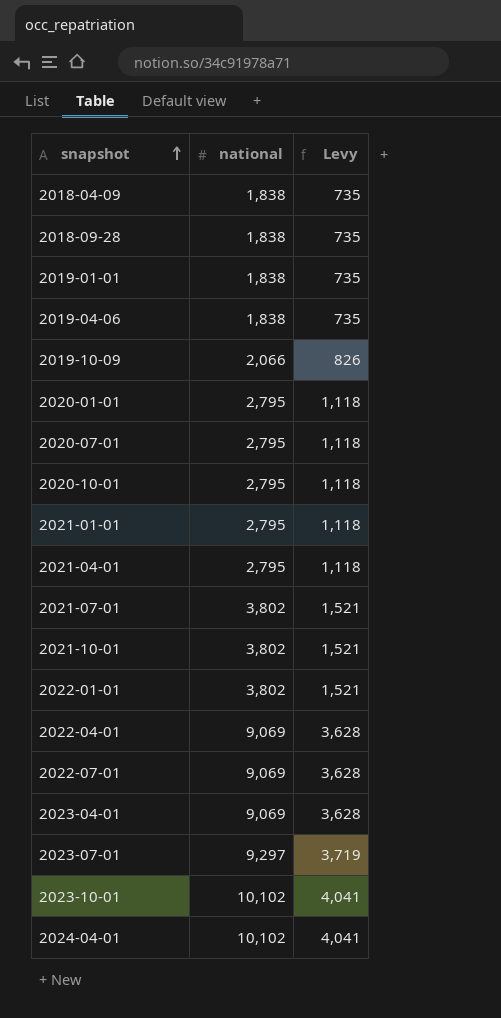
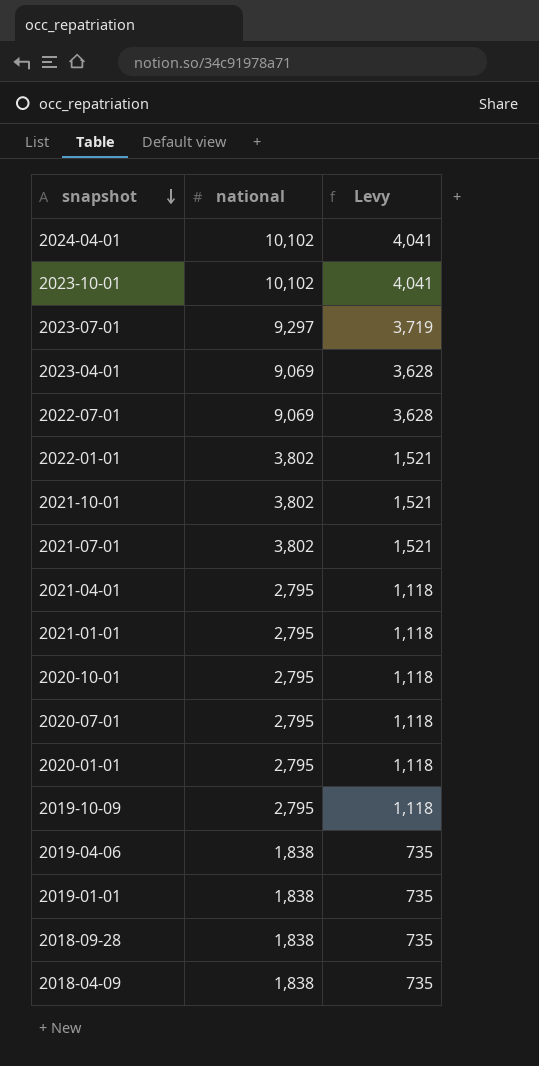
row order: snapshot ascending -> snapshot descending
row 2022-04-01: 9,069 | 3,628 -> none
2019-10-09 | national: 2,066 -> 2,795
2019-10-09 | Levy: 826 -> 1,118

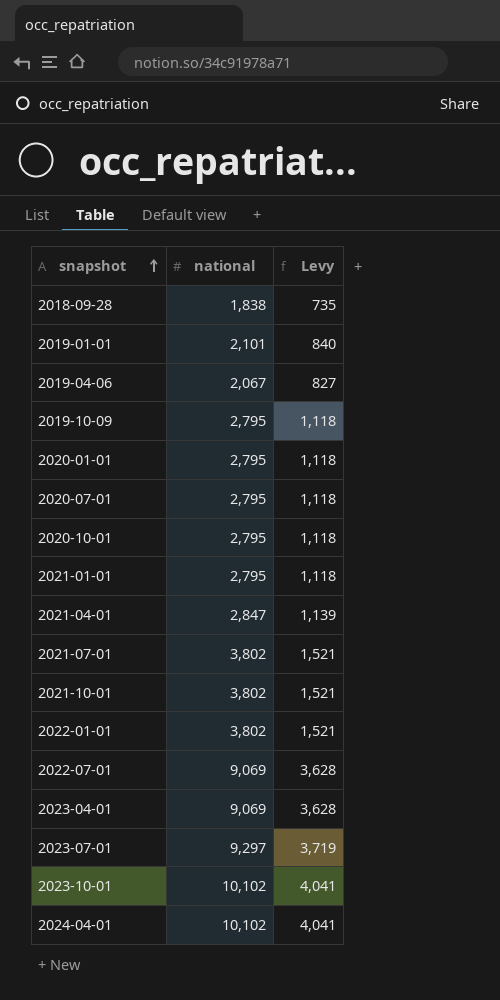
row order: snapshot descending -> snapshot ascending
row 2018-04-09: 1,838 | 735 -> none
2019-01-01 | national: 1,838 -> 2,101
2019-01-01 | Levy: 735 -> 840
2019-04-06 | national: 1,838 -> 2,067
2019-04-06 | Levy: 735 -> 827
2021-04-01 | national: 2,795 -> 2,847
2021-04-01 | Levy: 1,118 -> 1,139

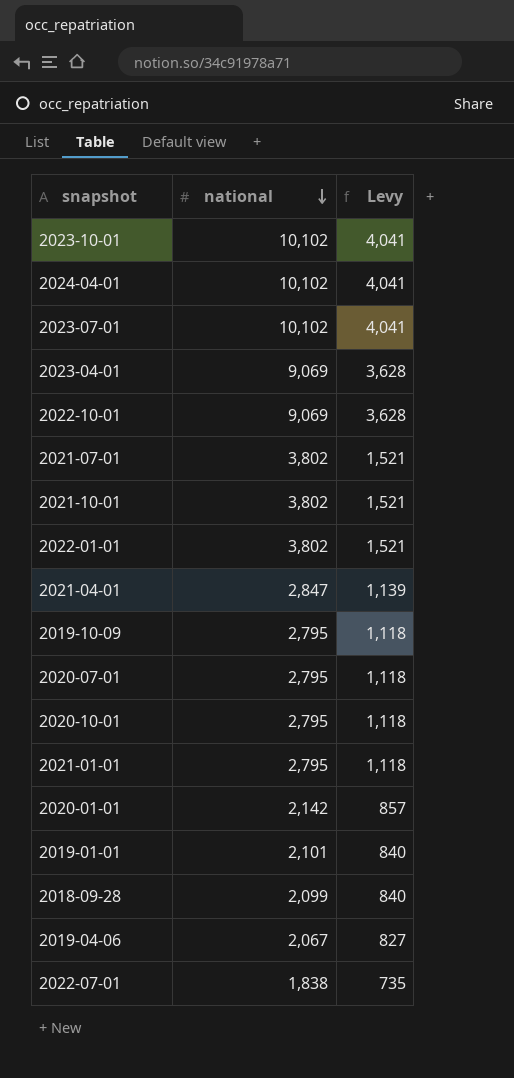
row order: snapshot ascending -> national descending
2023-07-01 | national: 9,297 -> 10,102
2023-07-01 | Levy: 3,719 -> 4,041
row 2022-10-01: none -> 9,069 | 3,628
2020-01-01 | national: 2,795 -> 2,142
2020-01-01 | Levy: 1,118 -> 857
2018-09-28 | national: 1,838 -> 2,099
2018-09-28 | Levy: 735 -> 840
2022-07-01 | national: 9,069 -> 1,838
2022-07-01 | Levy: 3,628 -> 735

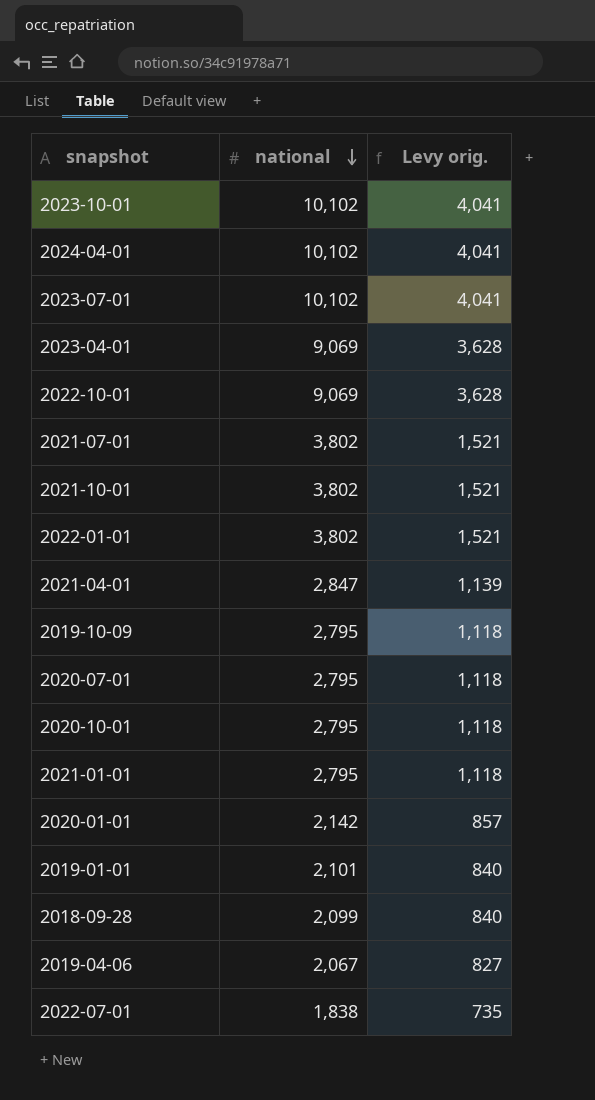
column name: Levy -> Levy orig.

